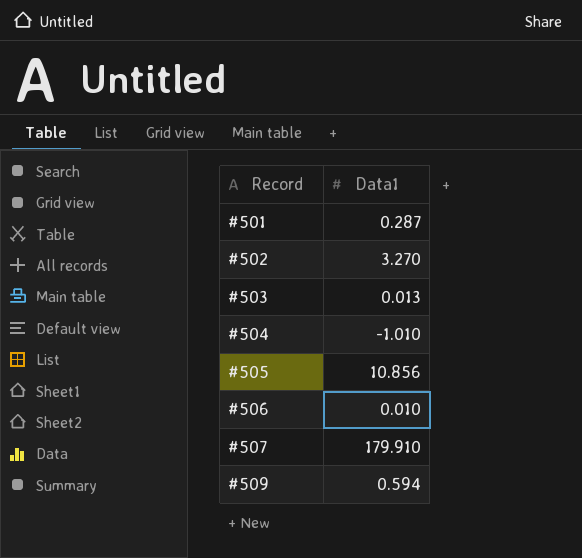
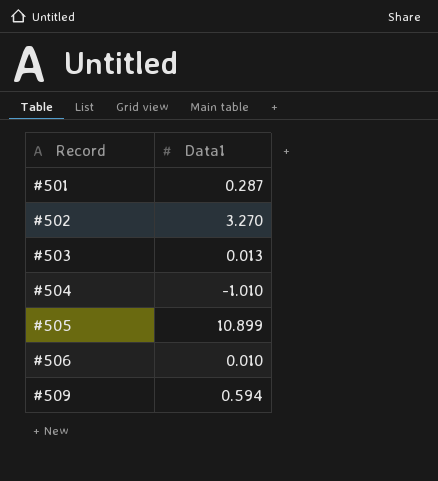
row #507: 179.910 -> none
#505 | Data1: 10.856 -> 10.899

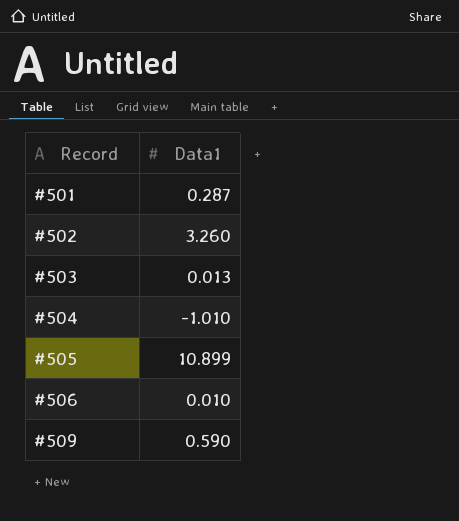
#502 | Data1: 3.270 -> 3.260
#509 | Data1: 0.594 -> 0.590

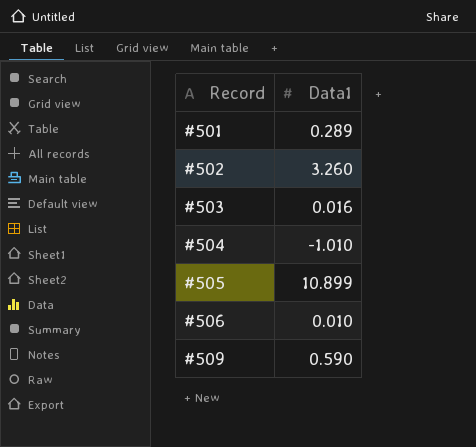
#501 | Data1: 0.287 -> 0.289
#503 | Data1: 0.013 -> 0.016

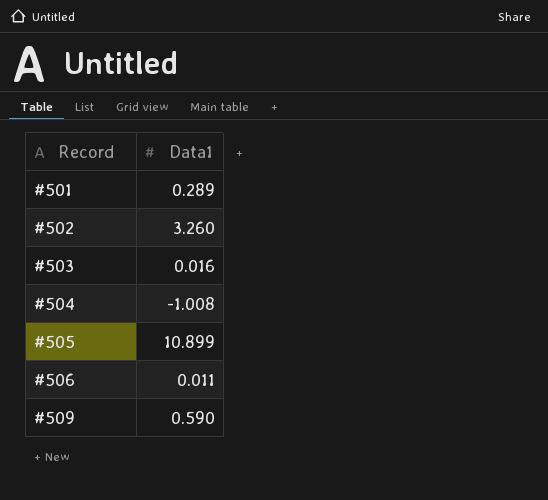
#504 | Data1: -1.010 -> -1.008
#506 | Data1: 0.010 -> 0.011

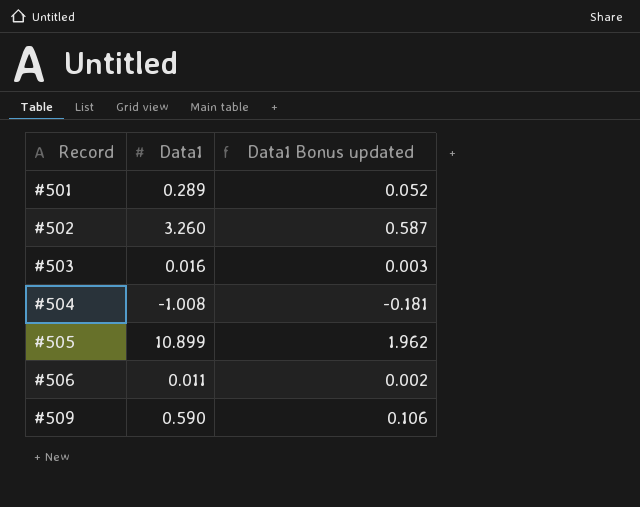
column Data1 Bonus updated | formula: none -> [Data1] * 0.18

